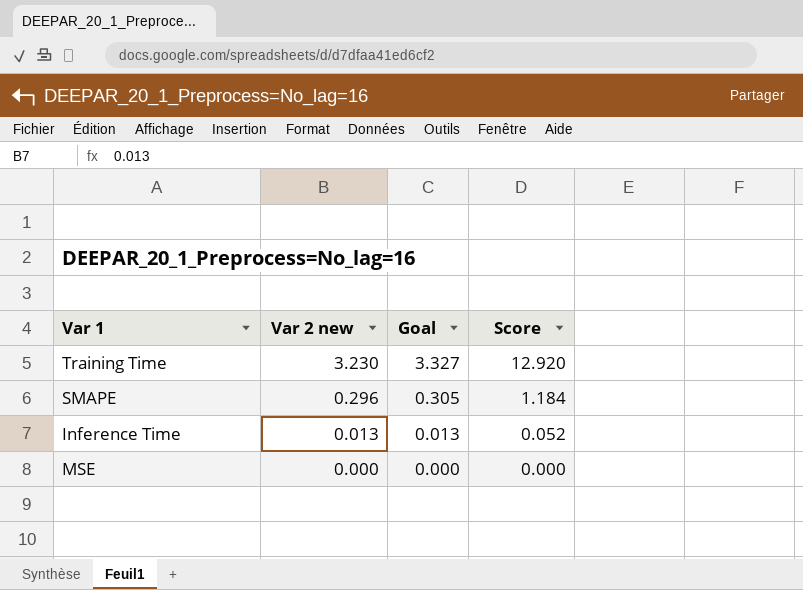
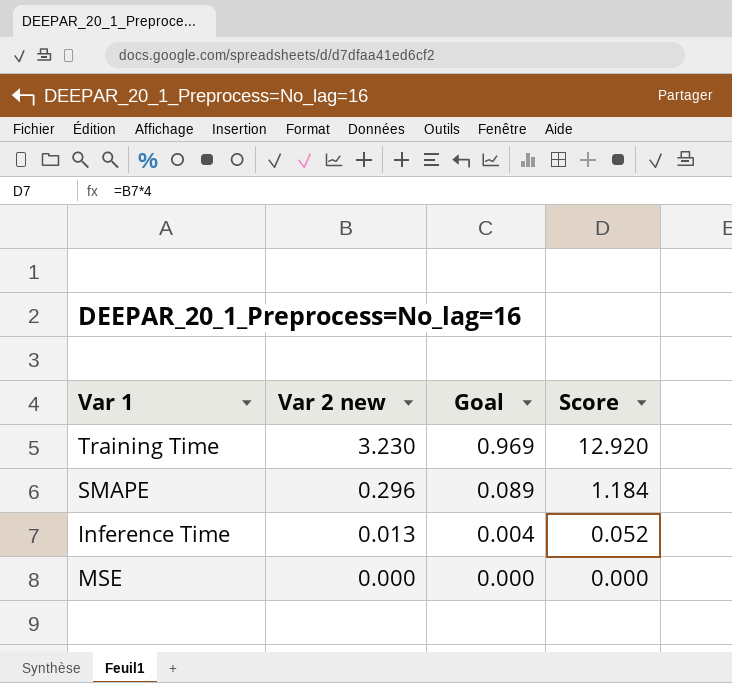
column Goal | formula: [Var 2 new] * 1.03 -> [Var 2 new] * 0.3

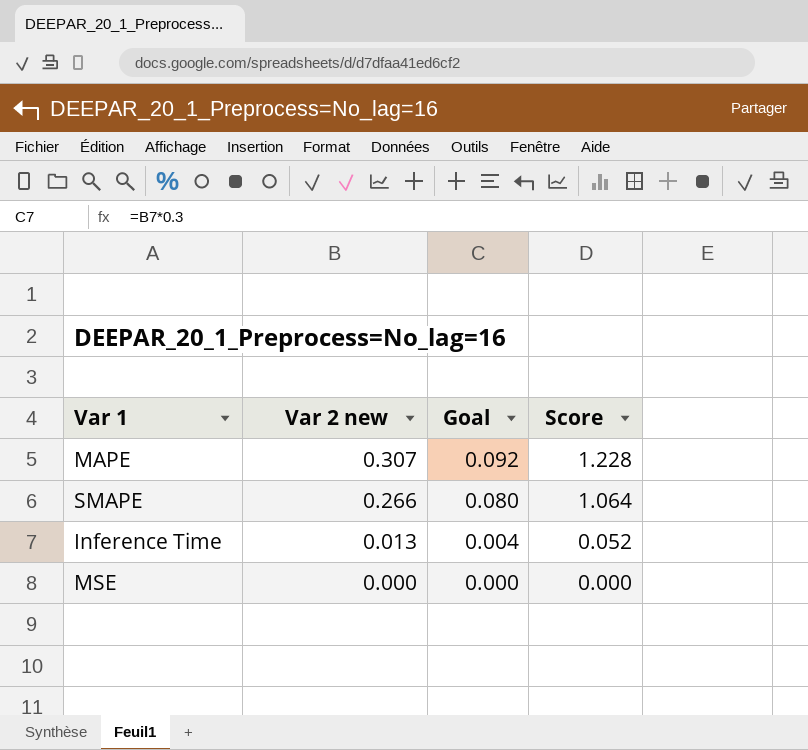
row Training Time: 3.230 | 0.969 | 12.920 -> none
row MAPE: none -> 0.307 | 0.092 | 1.228
SMAPE | Var 2 new: 0.296 -> 0.266
SMAPE | Goal: 0.089 -> 0.080
SMAPE | Score: 1.184 -> 1.064

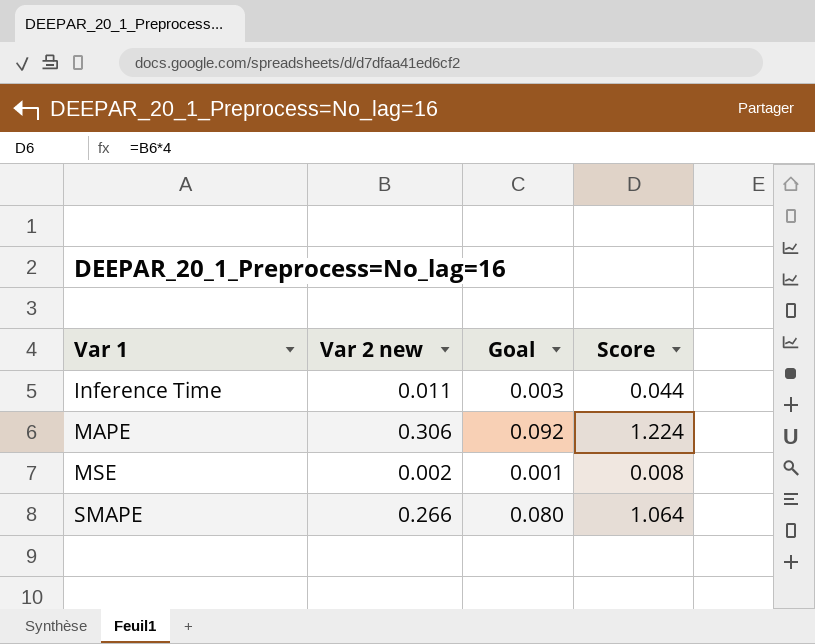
row order: Var 2 new descending -> Var 1 ascending
Inference Time | Var 2 new: 0.013 -> 0.011
Inference Time | Goal: 0.004 -> 0.003
Inference Time | Score: 0.052 -> 0.044
MAPE | Var 2 new: 0.307 -> 0.306
MAPE | Score: 1.228 -> 1.224
MSE | Var 2 new: 0.000 -> 0.002
MSE | Goal: 0.000 -> 0.001
MSE | Score: 0.000 -> 0.008

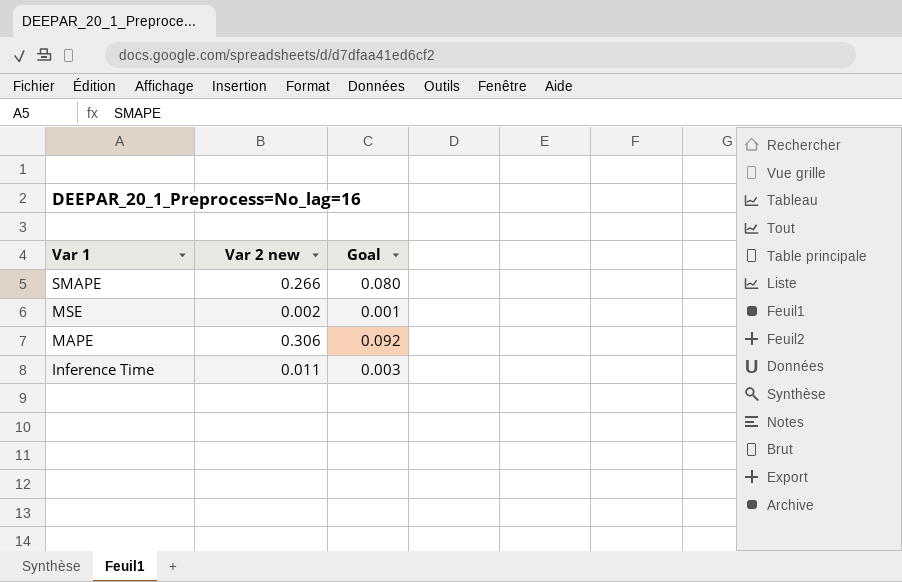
row order: Var 1 ascending -> Var 1 descending
column Score | formula: [Var 2 new] * 4 -> none

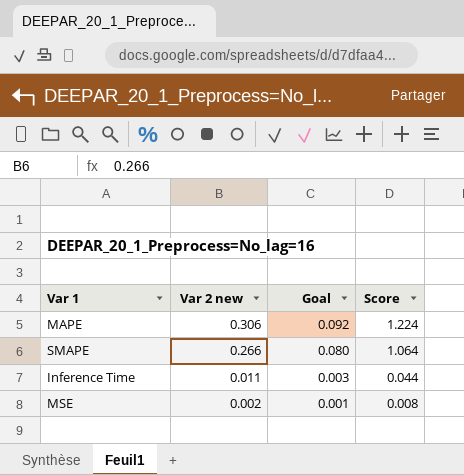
row order: Var 1 descending -> Var 2 new descending
column Score | formula: none -> [Var 2 new] * 4

